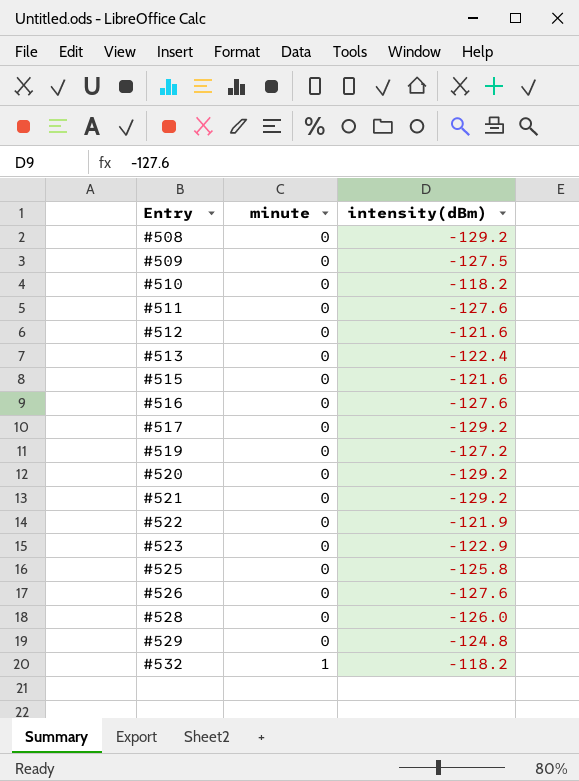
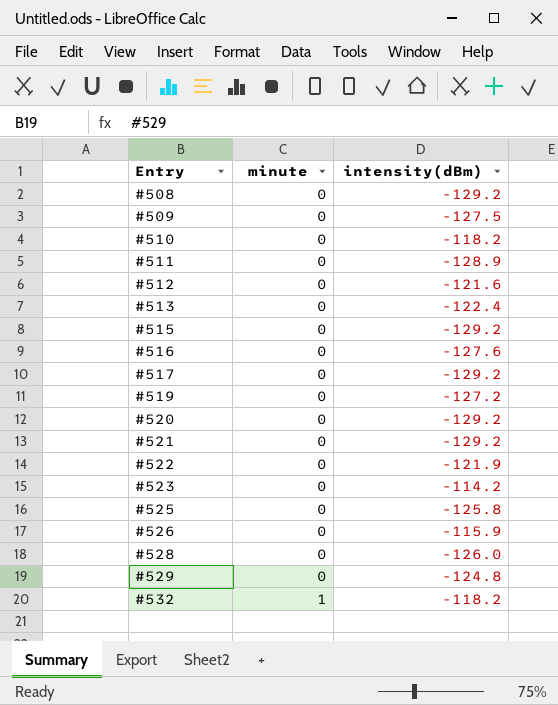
#511 | intensity(dBm): -127.6 -> -128.9
#515 | intensity(dBm): -121.6 -> -129.2
#523 | intensity(dBm): -122.9 -> -114.2
#526 | intensity(dBm): -127.6 -> -115.9

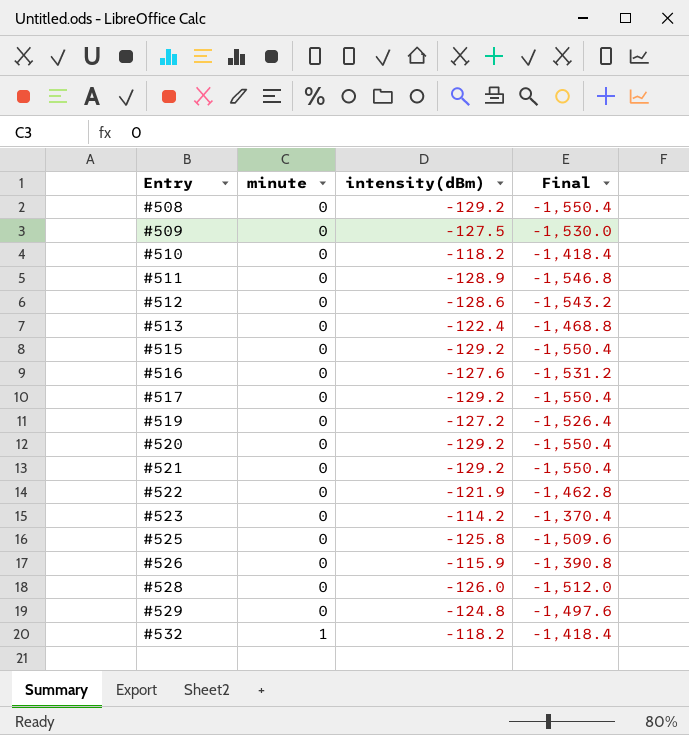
column Final | formula: none -> [intensity(dBm)] * 12
#512 | intensity(dBm): -121.6 -> -128.6

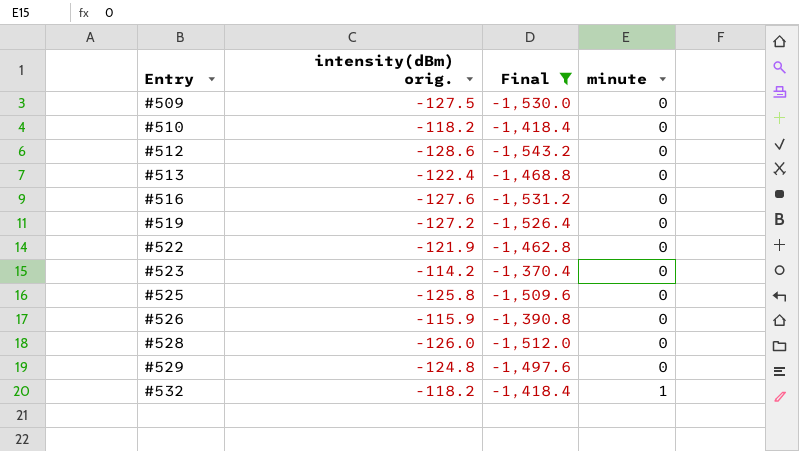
filter: none -> Final >= -1,543.2
column name: intensity(dBm) -> intensity(dBm) orig.
column minute | position: 2 -> 4

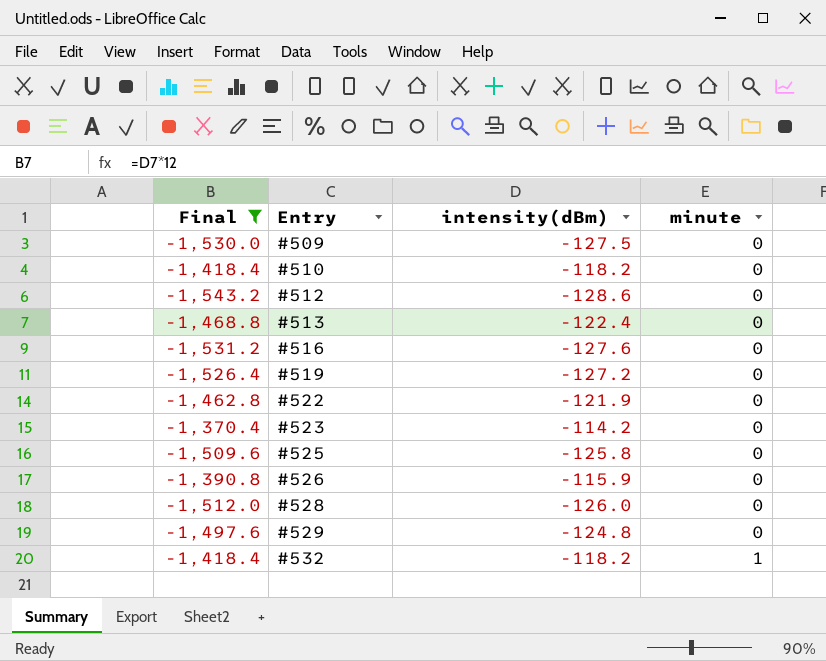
column Final | position: 3 -> 1
column name: intensity(dBm) orig. -> intensity(dBm)

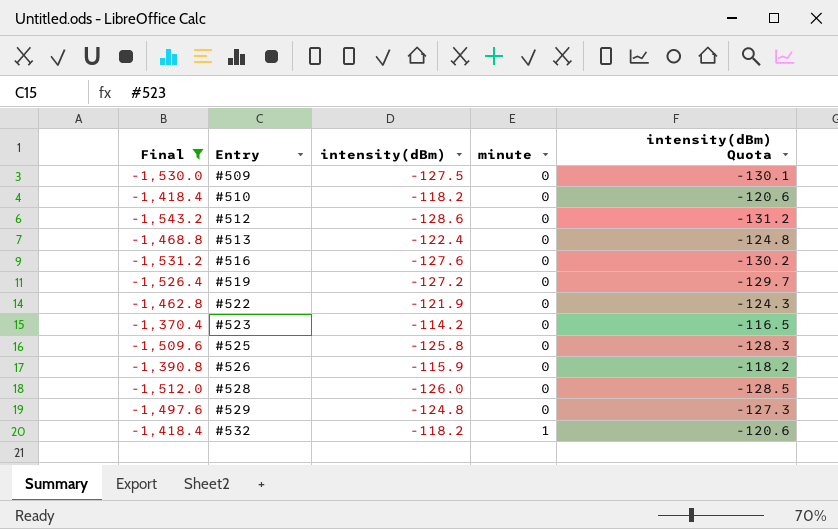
column intensity(dBm) Quota | formula: none -> [intensity(dBm)] * 1.02

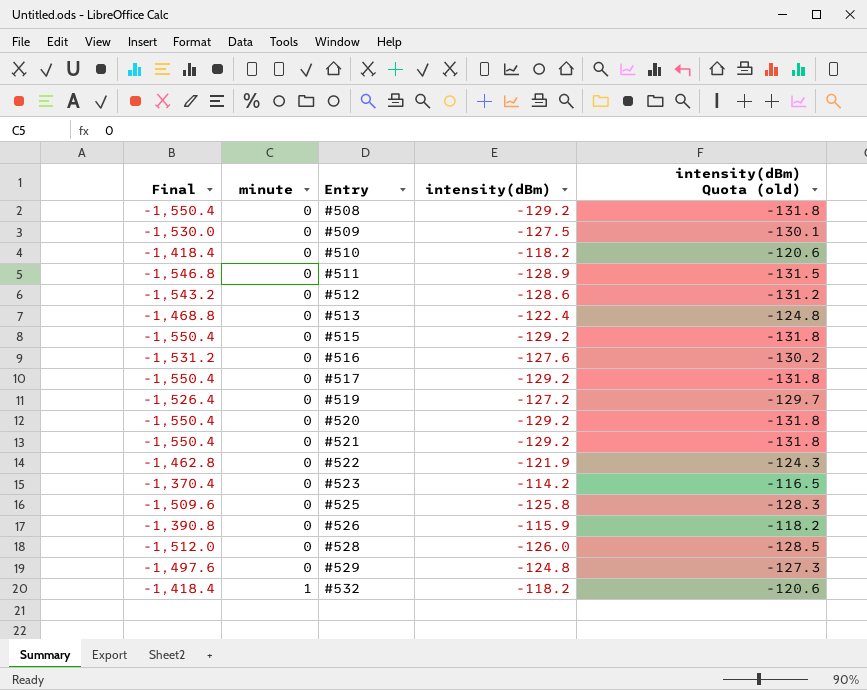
filter: Final >= -1,543.2 -> none
column minute | position: 4 -> 2
column name: intensity(dBm) Quota -> intensity(dBm) Quota (old)

